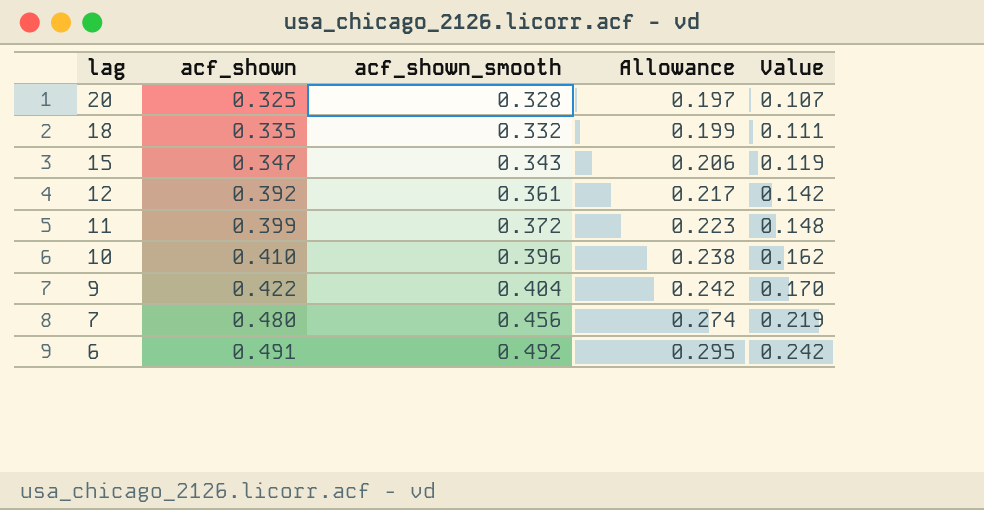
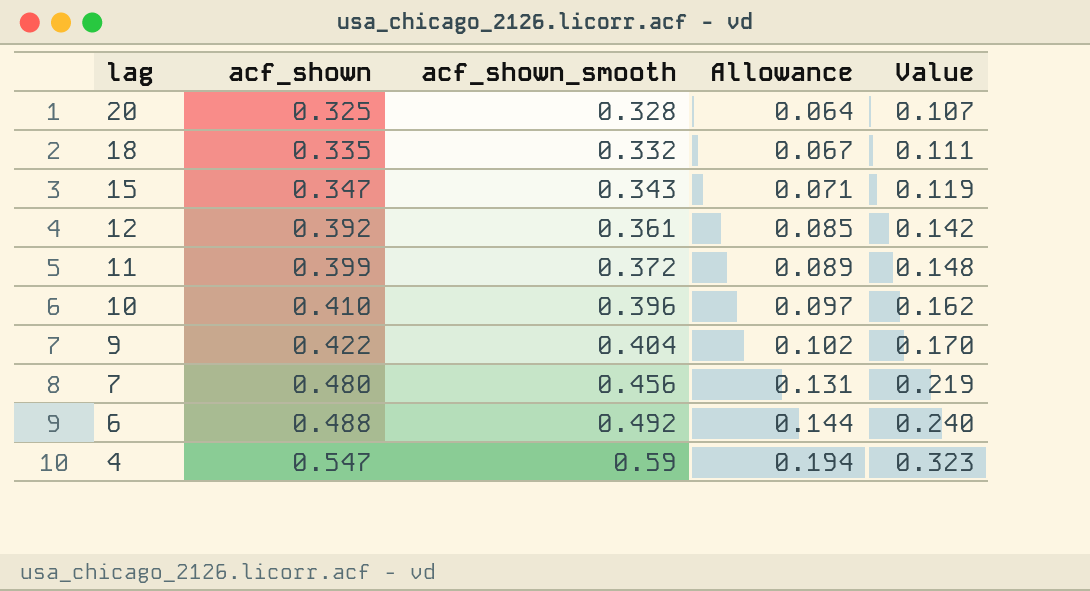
column Allowance | formula: [acf_shown_smooth] * 0.6 -> [Value] * 0.6
6 | acf_shown: 0.491 -> 0.488
6 | Value: 0.242 -> 0.240
row 4: none -> 0.547 | 0.59 | 0.194 | 0.323

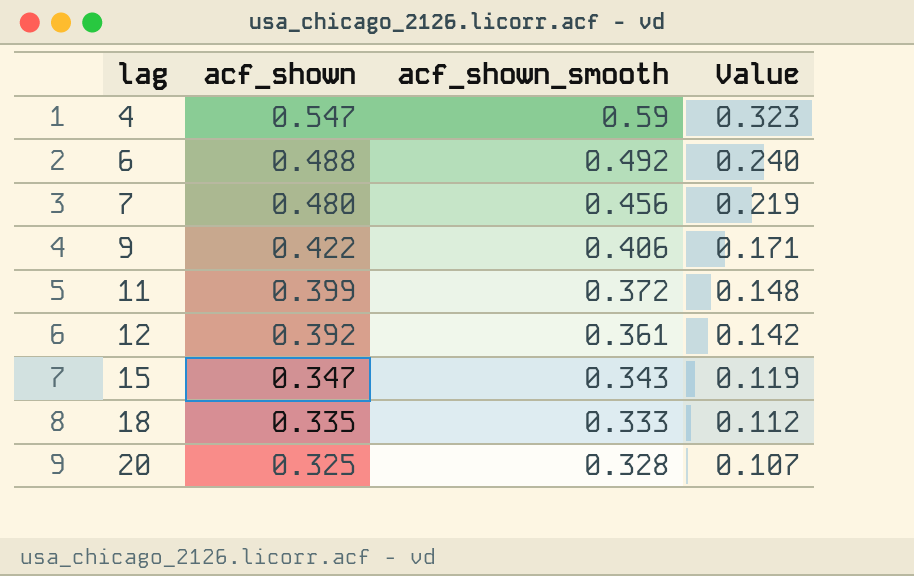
row order: lag descending -> lag ascending
column Allowance | formula: [Value] * 0.6 -> none
row 10: 0.410 | 0.396 | 0.097 | 0.162 -> none
9 | acf_shown_smooth: 0.404 -> 0.406
9 | Value: 0.170 -> 0.171
18 | acf_shown_smooth: 0.332 -> 0.333
18 | Value: 0.111 -> 0.112

